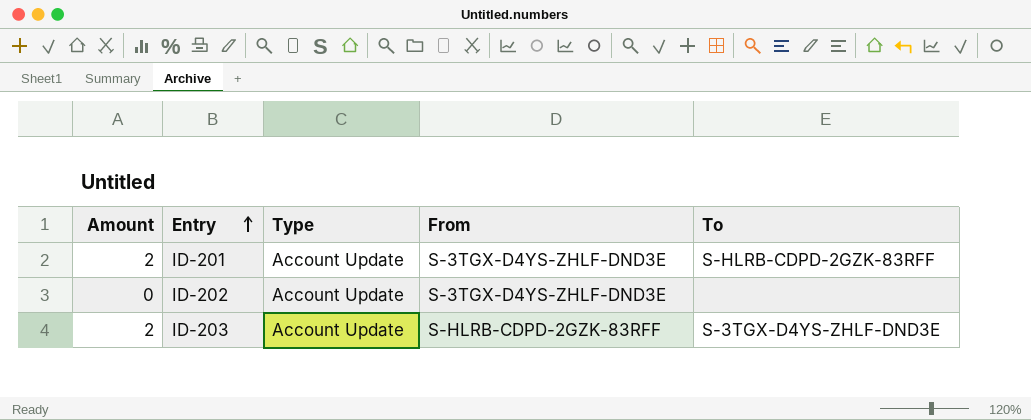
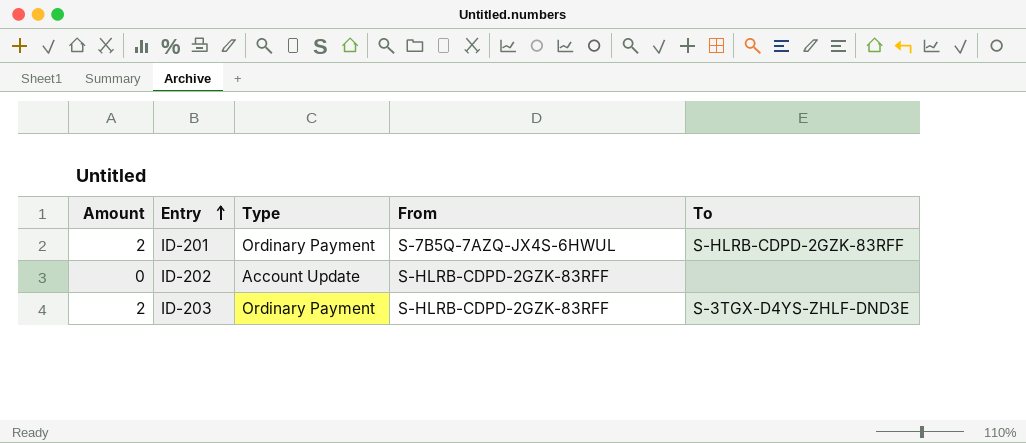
ID-201 | Type: Account Update -> Ordinary Payment
ID-201 | From: S-3TGX-D4YS-ZHLF-DND3E -> S-7B5Q-7AZQ-JX4S-6HWUL
ID-202 | From: S-3TGX-D4YS-ZHLF-DND3E -> S-HLRB-CDPD-2GZK-83RFF
ID-203 | Type: Account Update -> Ordinary Payment

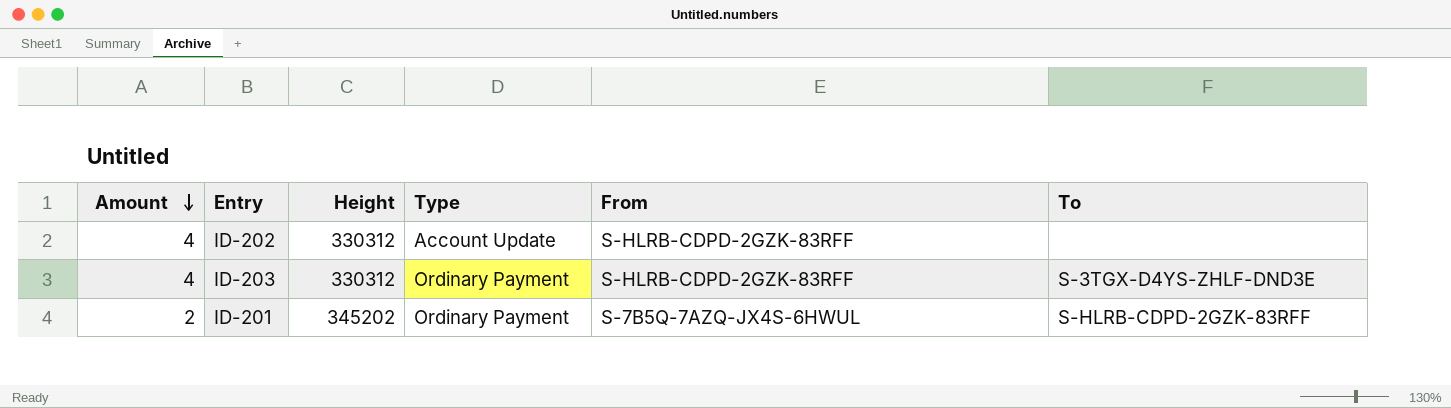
row order: Entry ascending -> Amount descending
column Height | position: none -> 3
ID-202 | Amount: 0 -> 4
ID-203 | Amount: 2 -> 4

